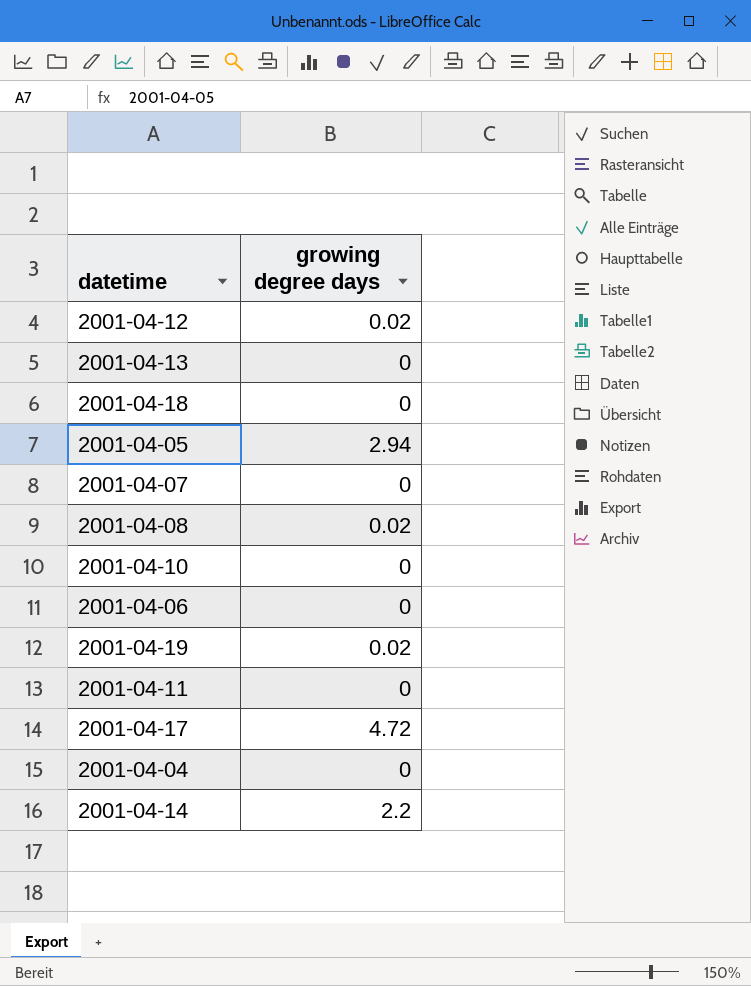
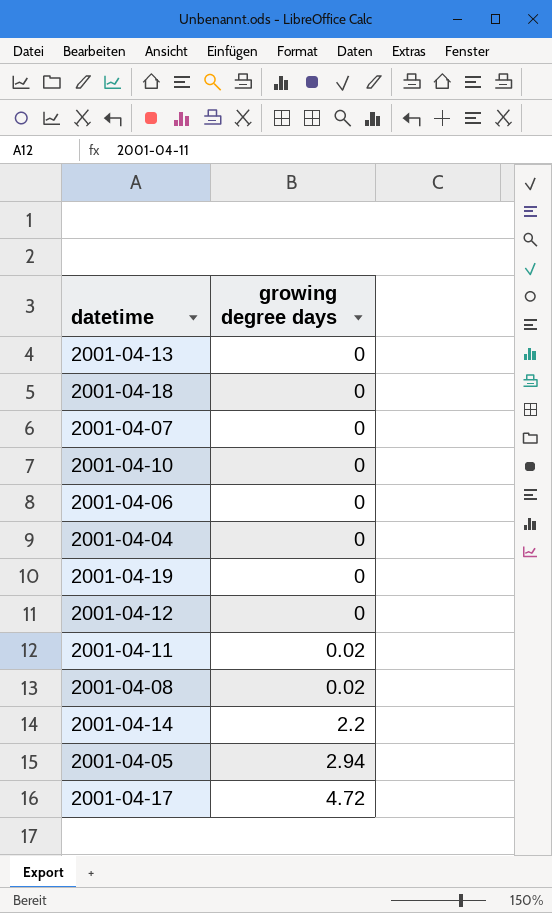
row order: none -> growing degree days ascending
2001-04-19 | growing degree days: 0.02 -> 0
2001-04-12 | growing degree days: 0.02 -> 0
2001-04-11 | growing degree days: 0 -> 0.02

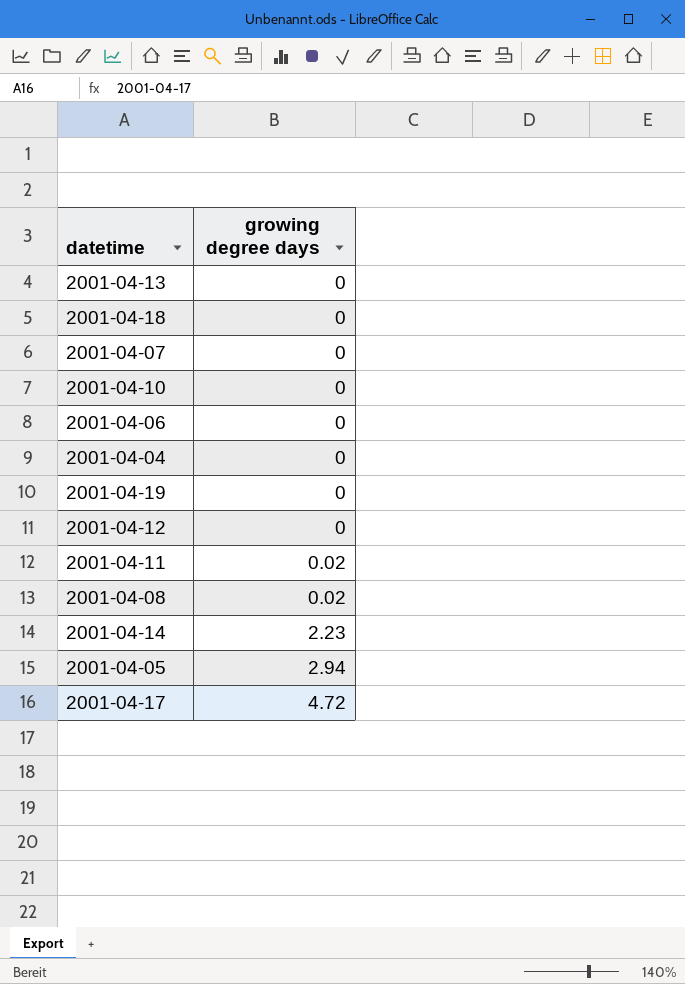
2001-04-14 | growing degree days: 2.2 -> 2.23

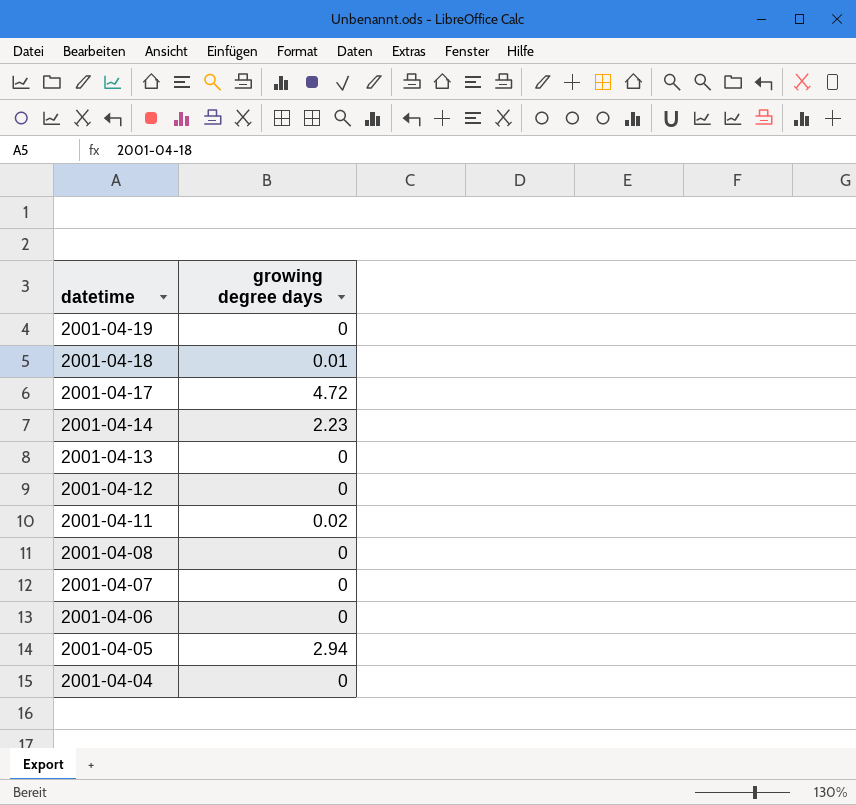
row order: growing degree days ascending -> datetime descending
row 2001-04-10: 0 -> none
2001-04-18 | growing degree days: 0 -> 0.01
2001-04-08 | growing degree days: 0.02 -> 0

